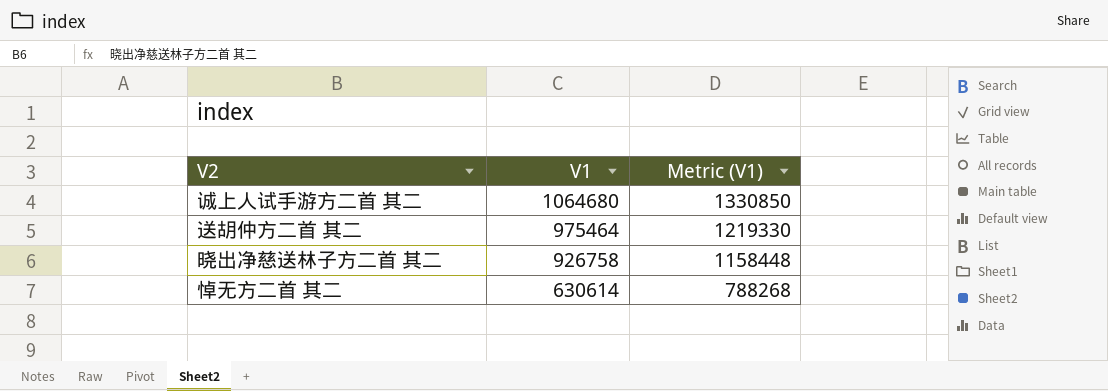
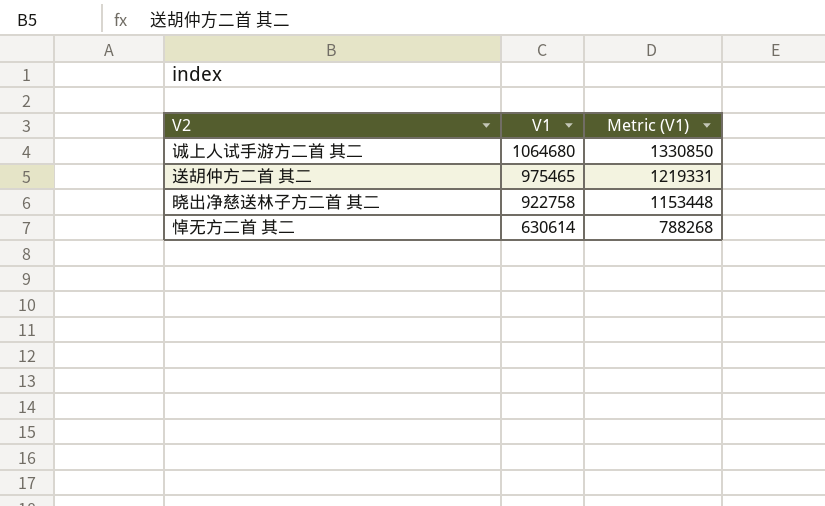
送胡仲方二首 其二 | V1: 975464 -> 975465
送胡仲方二首 其二 | Metric (V1): 1219330 -> 1219331
晓出净慈送林子方二首 其二 | V1: 926758 -> 922758
晓出净慈送林子方二首 其二 | Metric (V1): 1158448 -> 1153448

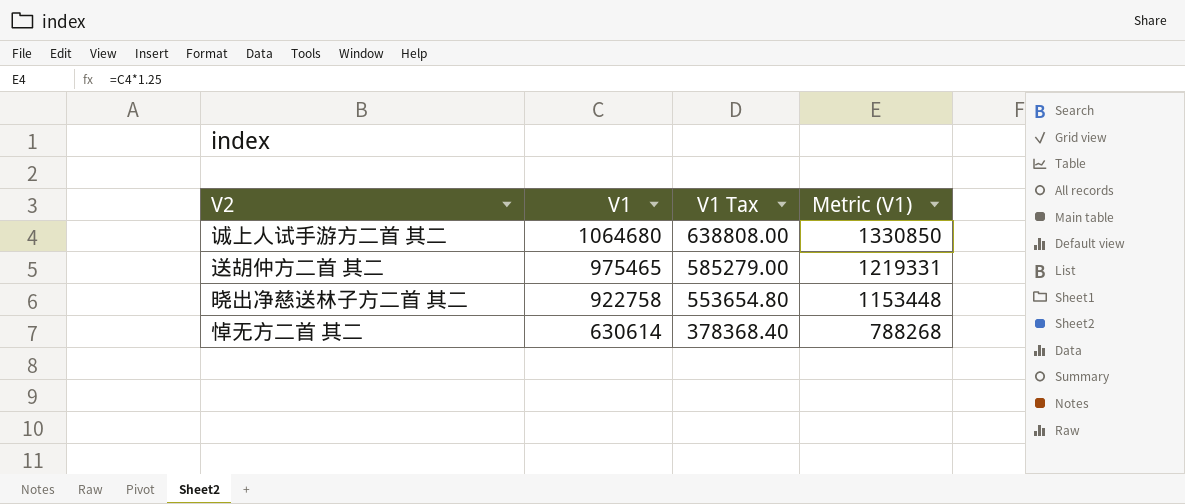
column V1 Tax | formula: none -> [V1] * 0.6

